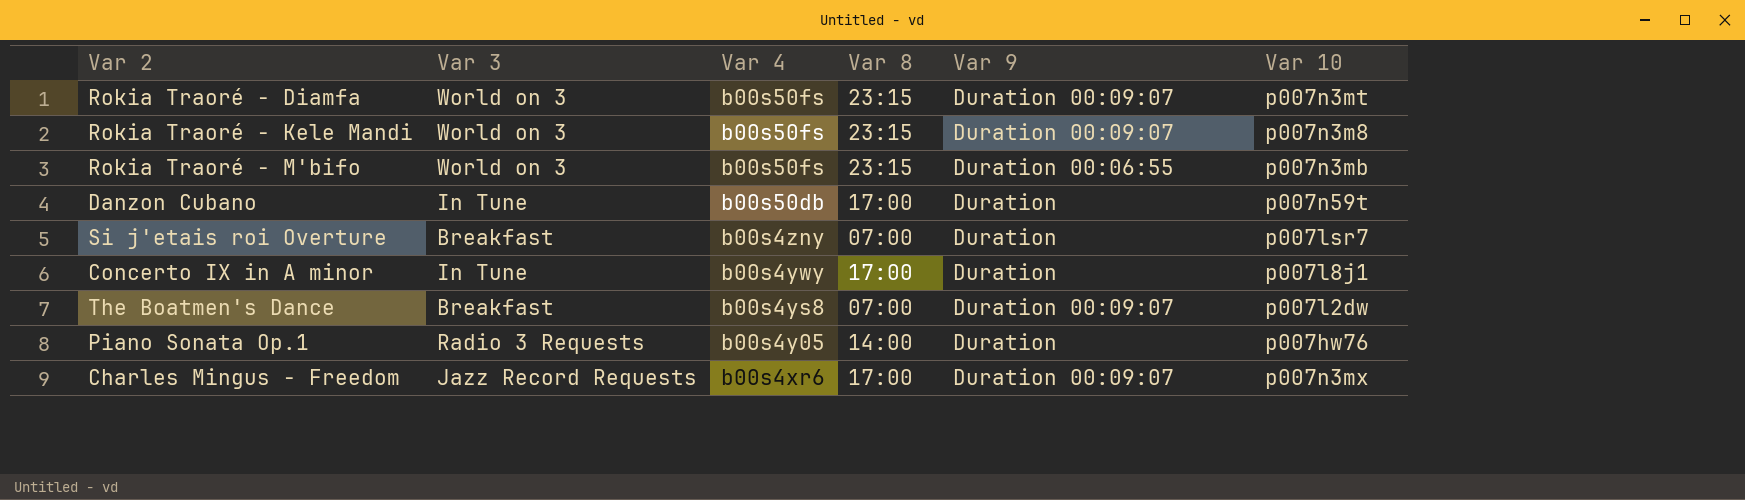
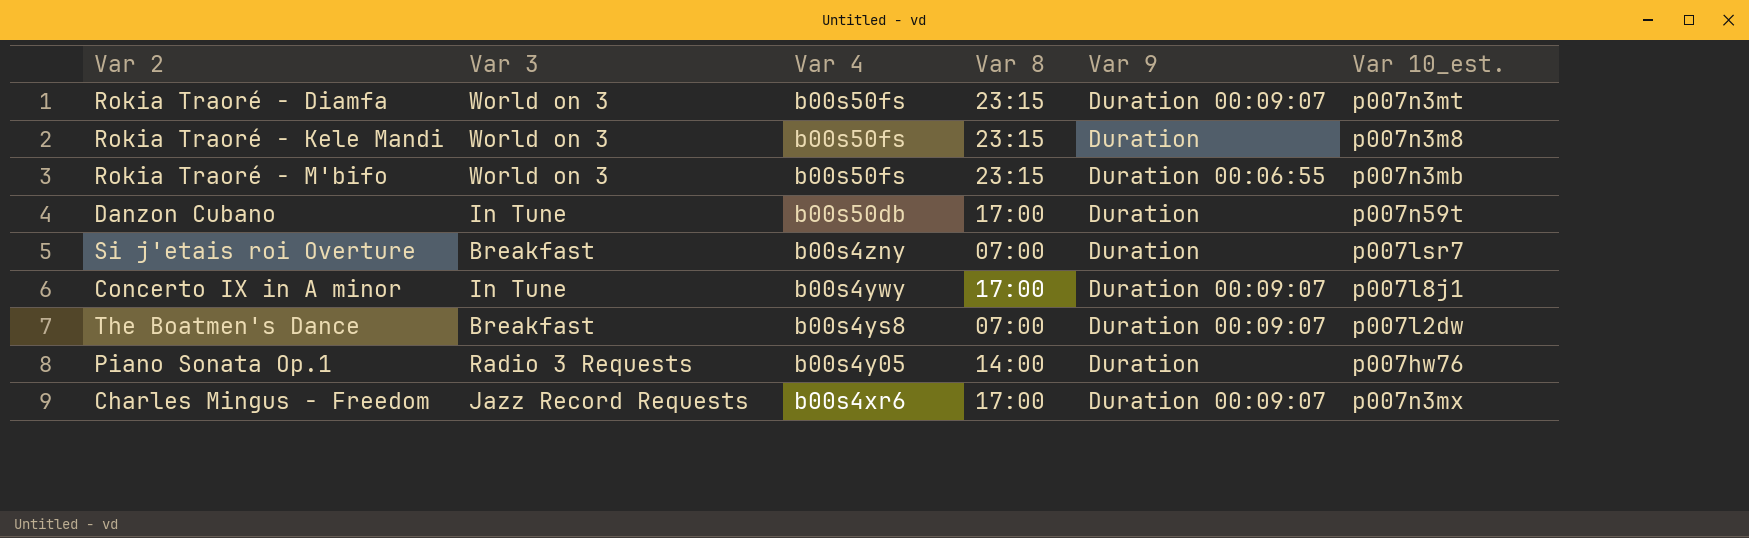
column name: Var 10 -> Var 10_est.
Rokia Traoré - Kele Mandi | Var 9: Duration 00:09:07 -> Duration
Concerto IX in A minor | Var 9: Duration -> Duration 00:09:07

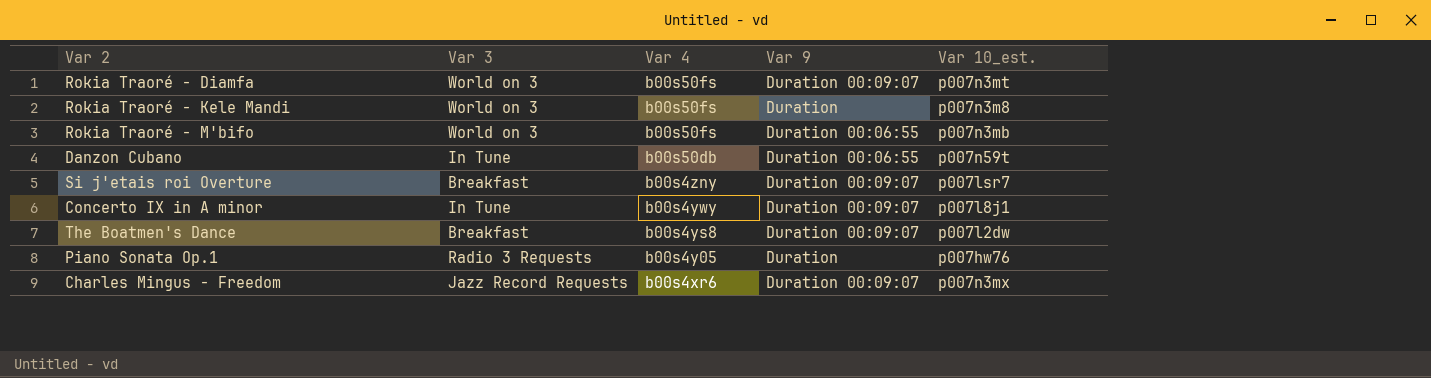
column Var 8 | position: 4 -> none
Danzon Cubano | Var 9: Duration -> Duration 00:06:55
Si j'etais roi Overture | Var 9: Duration -> Duration 00:09:07

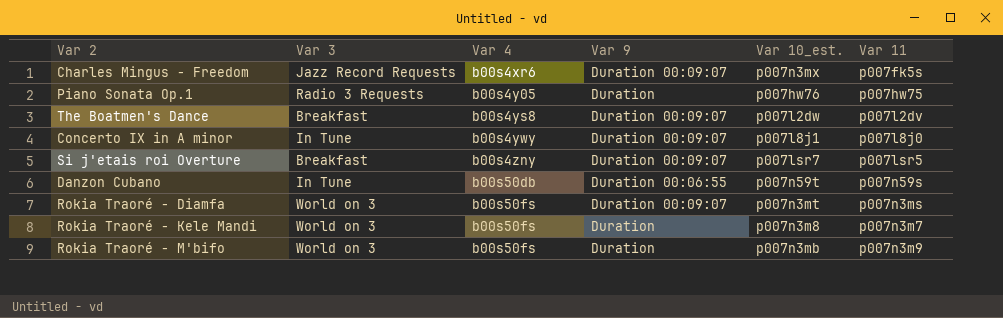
row order: Var 4 descending -> Var 4 ascending
column Var 11 | position: none -> 6
Rokia Traoré - M'bifo | Var 9: Duration 00:06:55 -> Duration

